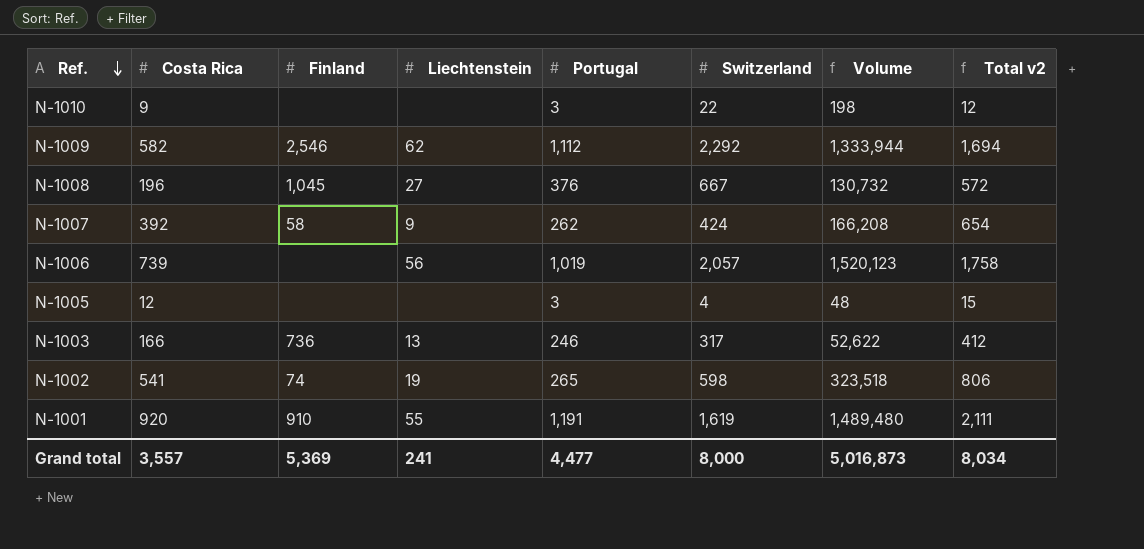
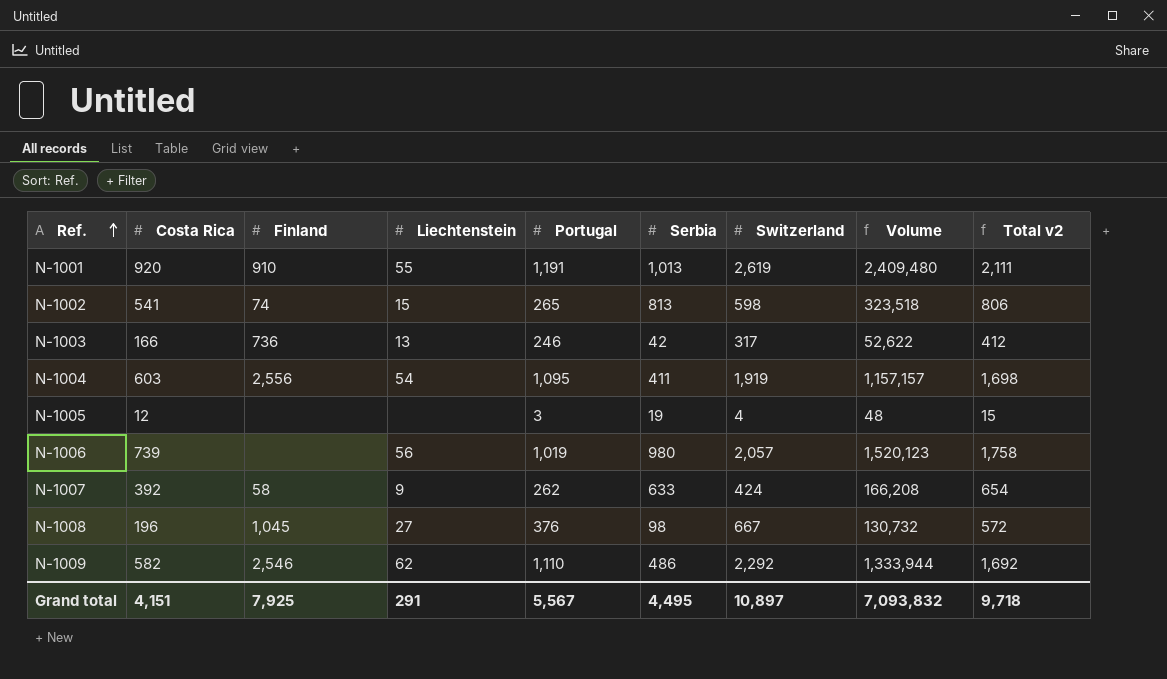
row order: Ref. descending -> Ref. ascending
column Serbia | position: none -> 6
row N-1010: 9 | none | none | 3 | 22 | 198 | 12 -> none
N-1001 | Switzerland: 1,619 -> 2,619
N-1001 | Volume: 1,489,480 -> 2,409,480
N-1002 | Liechtenstein: 19 -> 15
row N-1004: none -> 603 | 2,556 | 54 | 1,095 | 411 | 1,919 | 1,157,157 | 1,698
N-1009 | Portugal: 1,112 -> 1,110
N-1009 | Total v2: 1,694 -> 1,692
Grand total | Costa Rica: 3,557 -> 4,151
Grand total | Finland: 5,369 -> 7,925
Grand total | Liechtenstein: 241 -> 291
Grand total | Portugal: 4,477 -> 5,567
Grand total | Switzerland: 8,000 -> 10,897
Grand total | Volume: 5,016,873 -> 7,093,832
Grand total | Total v2: 8,034 -> 9,718

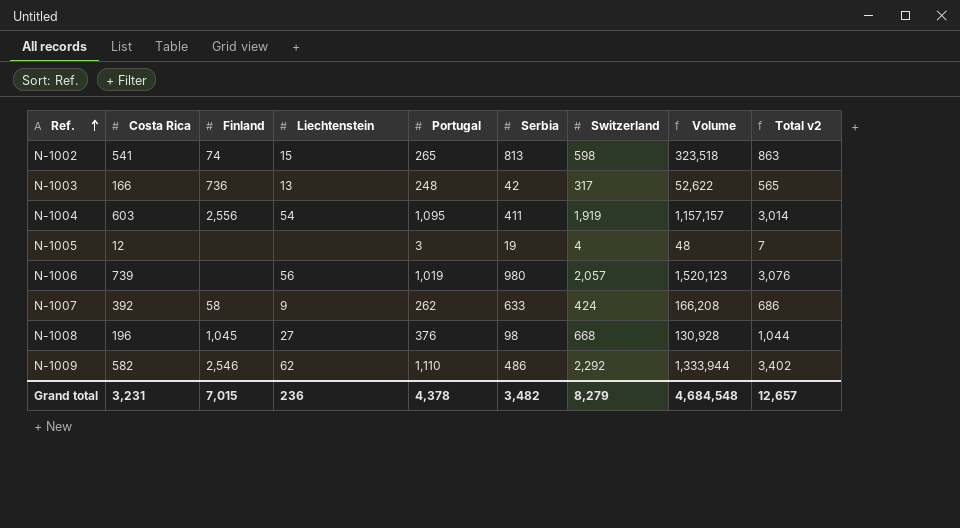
column Total v2 | formula: [Costa Rica] + [Portugal] -> [Portugal] + [Switzerland]
row N-1001: 920 | 910 | 55 | 1,191 | 1,013 | 2,619 | 2,409,480 | 2,111 -> none
N-1003 | Portugal: 246 -> 248
N-1008 | Switzerland: 667 -> 668
N-1008 | Volume: 130,732 -> 130,928
Grand total | Costa Rica: 4,151 -> 3,231
Grand total | Finland: 7,925 -> 7,015
Grand total | Liechtenstein: 291 -> 236
Grand total | Portugal: 5,567 -> 4,378
Grand total | Serbia: 4,495 -> 3,482
Grand total | Switzerland: 10,897 -> 8,279
Grand total | Volume: 7,093,832 -> 4,684,548
Grand total | Total v2: 9,718 -> 12,657

